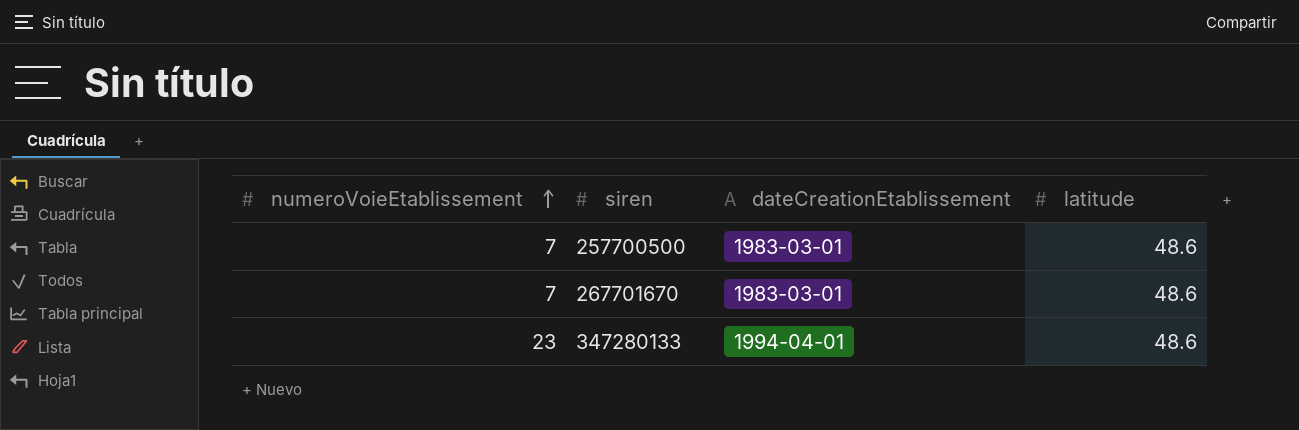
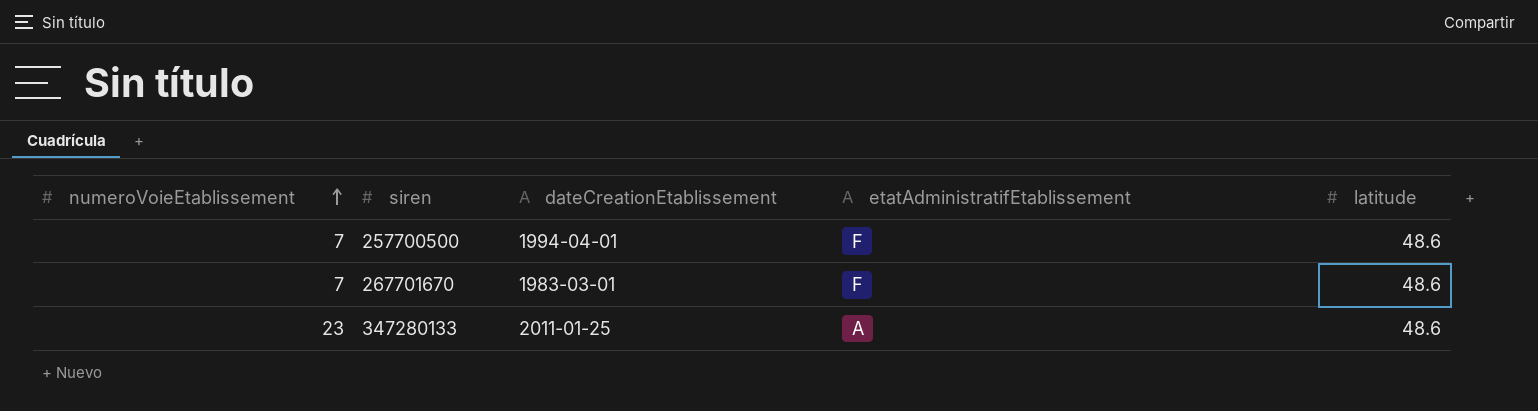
column etatAdministratifEtablissement | position: none -> 4
257700500 | dateCreationEtablissement: 1983-03-01 -> 1994-04-01
347280133 | dateCreationEtablissement: 1994-04-01 -> 2011-01-25

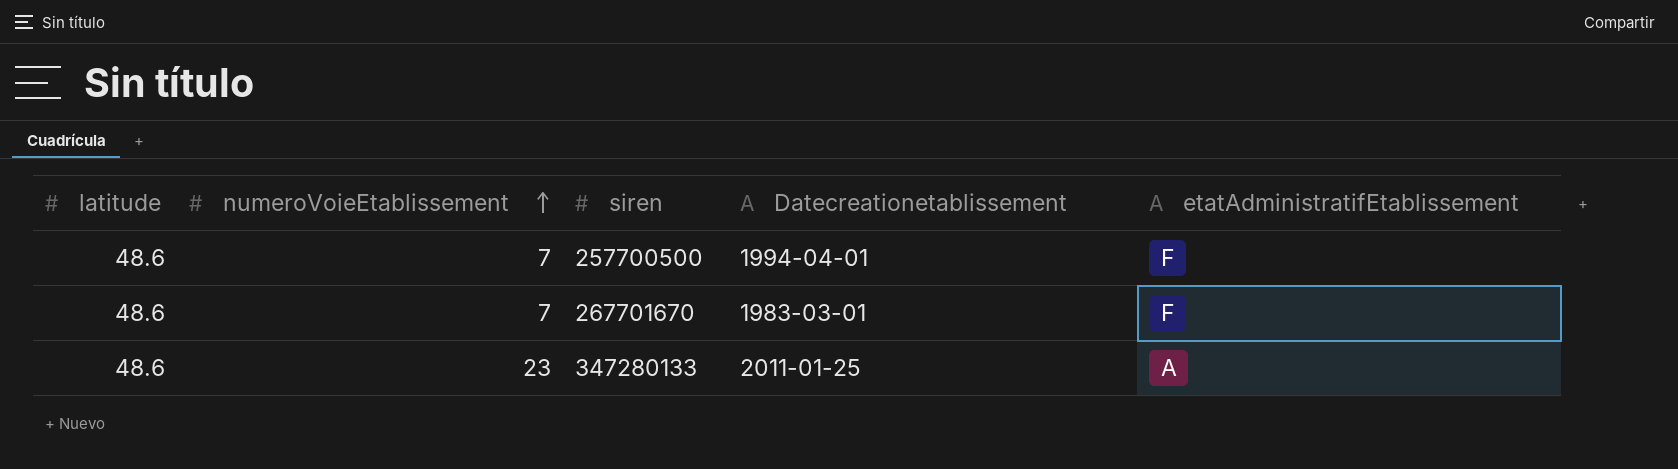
column latitude | position: 5 -> 1
column name: dateCreationEtablissement -> Datecreationetablissement

